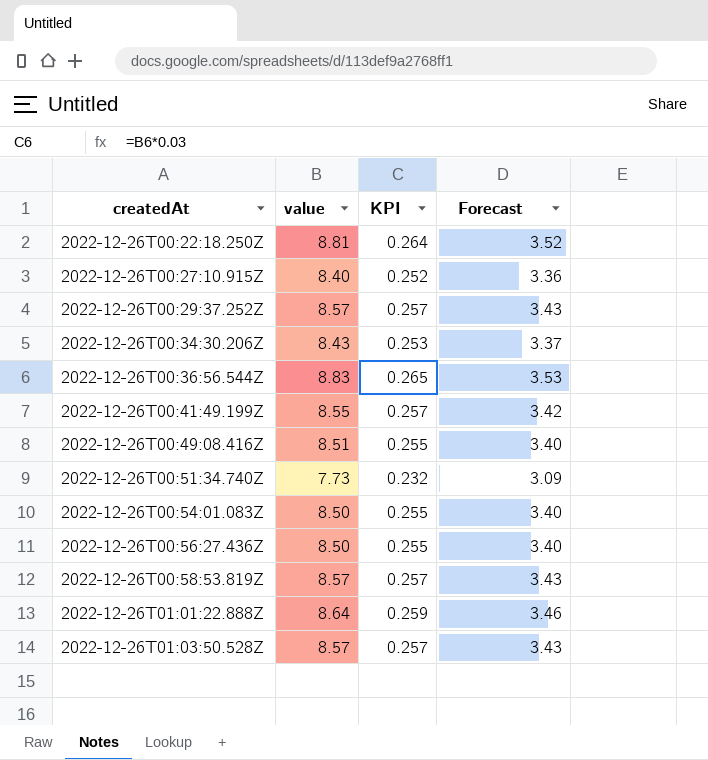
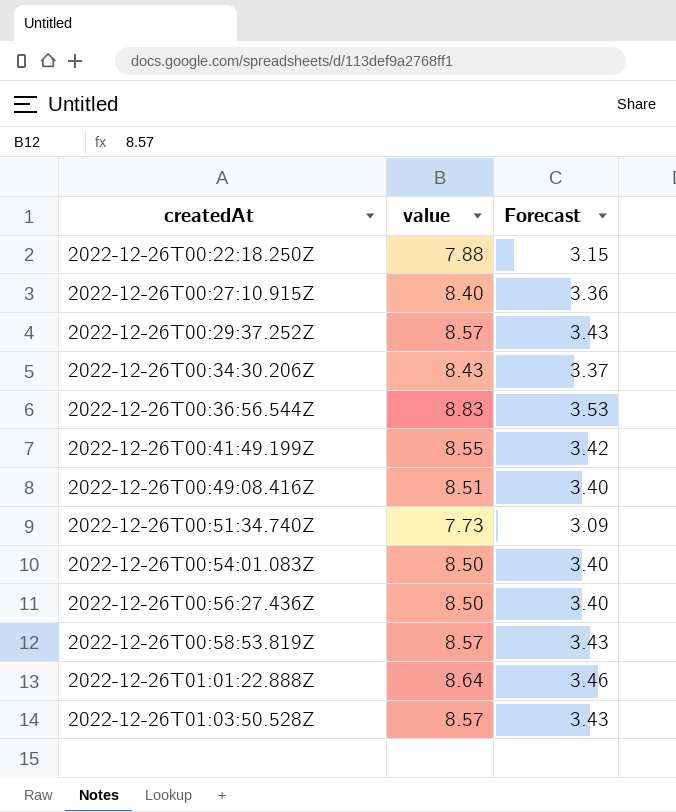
column KPI | formula: [value] * 0.03 -> none
2022-12-26T00:22:18.250Z | value: 8.81 -> 7.88
2022-12-26T00:22:18.250Z | Forecast: 3.52 -> 3.15

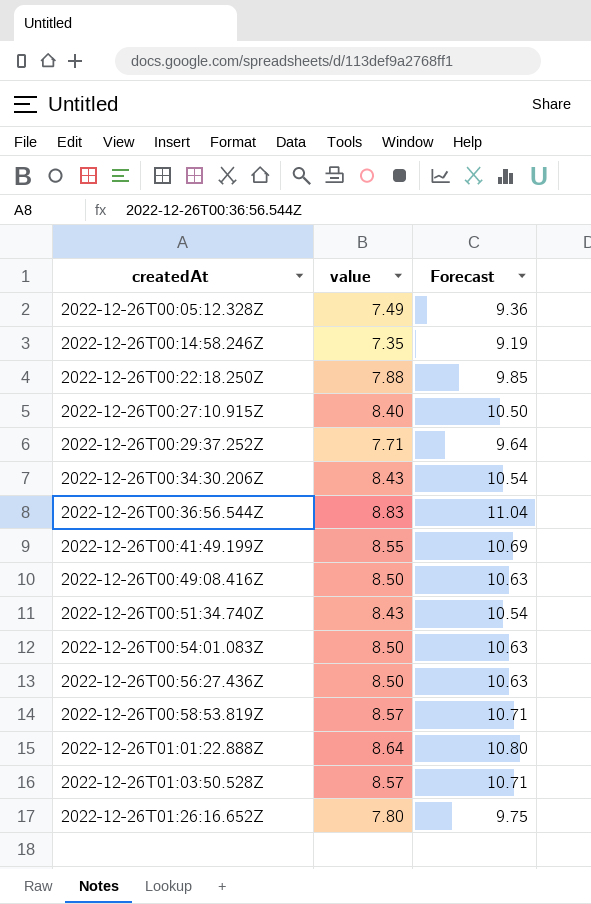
column Forecast | formula: [value] * 0.4 -> [value] * 1.25
row 2022-12-26T00:05:12.328Z: none -> 7.49 | 9.36
row 2022-12-26T00:14:58.246Z: none -> 7.35 | 9.19
2022-12-26T00:29:37.252Z | value: 8.57 -> 7.71
2022-12-26T00:49:08.416Z | value: 8.51 -> 8.50
2022-12-26T00:51:34.740Z | value: 7.73 -> 8.43
row 2022-12-26T01:26:16.652Z: none -> 7.80 | 9.75

